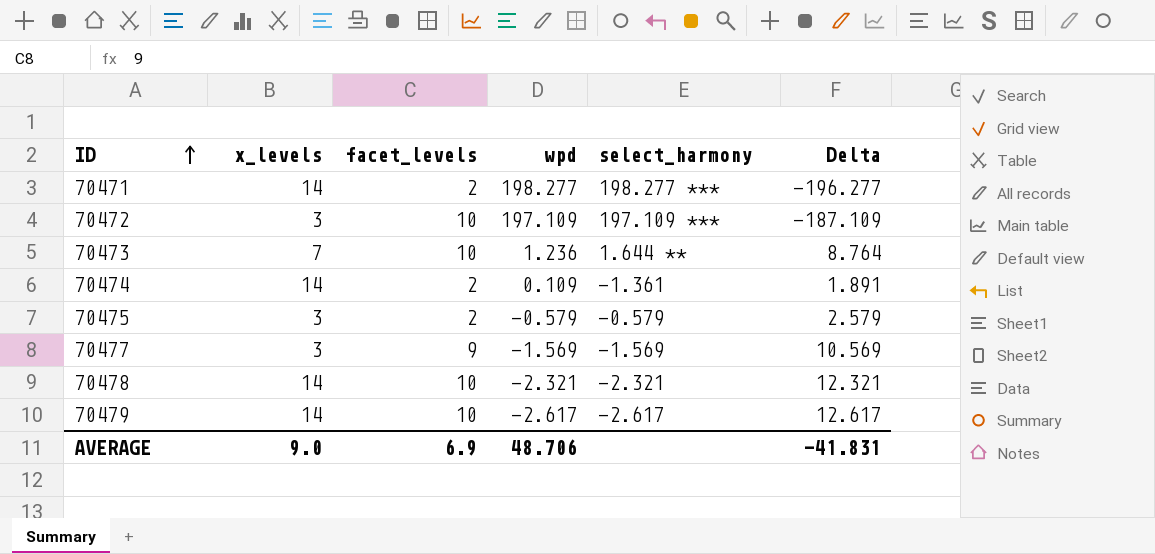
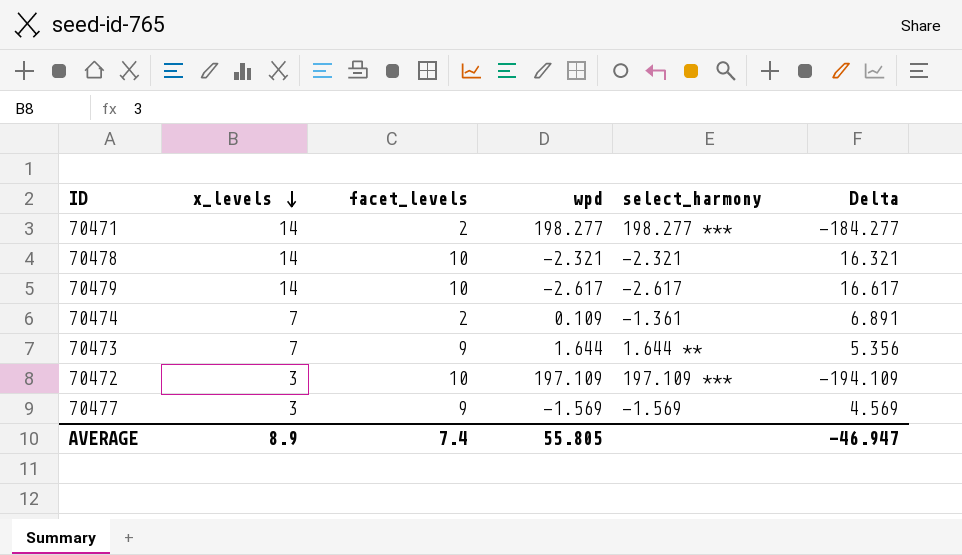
row order: ID ascending -> x_levels descending
column Delta | formula: [facet_levels] - [wpd] -> [x_levels] - [wpd]
row 70475: 3 | 2 | -0.579 | -0.579 | 2.579 -> none
70474 | x_levels: 14 -> 7
70473 | facet_levels: 10 -> 9
70473 | wpd: 1.236 -> 1.644
AVERAGE | x_levels: 9.0 -> 8.9
AVERAGE | facet_levels: 6.9 -> 7.4
AVERAGE | wpd: 48.706 -> 55.805
AVERAGE | Delta: -41.831 -> -46.947

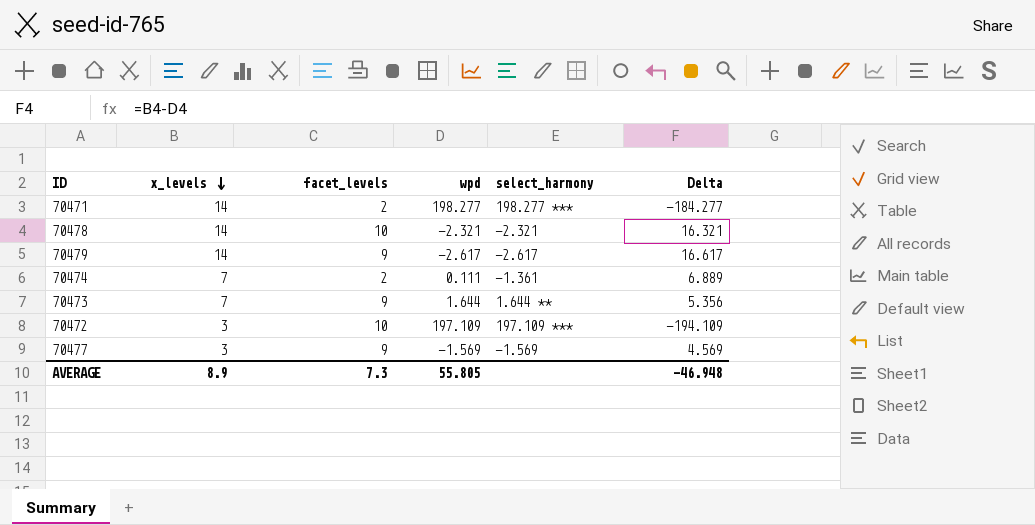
70479 | facet_levels: 10 -> 9
70474 | wpd: 0.109 -> 0.111
70474 | Delta: 6.891 -> 6.889
AVERAGE | facet_levels: 7.4 -> 7.3
AVERAGE | Delta: -46.947 -> -46.948

